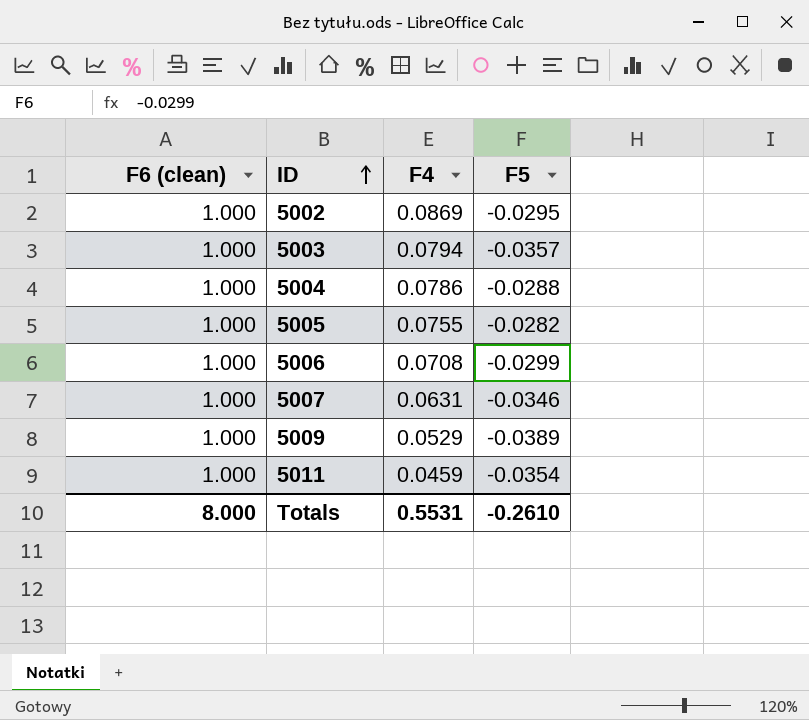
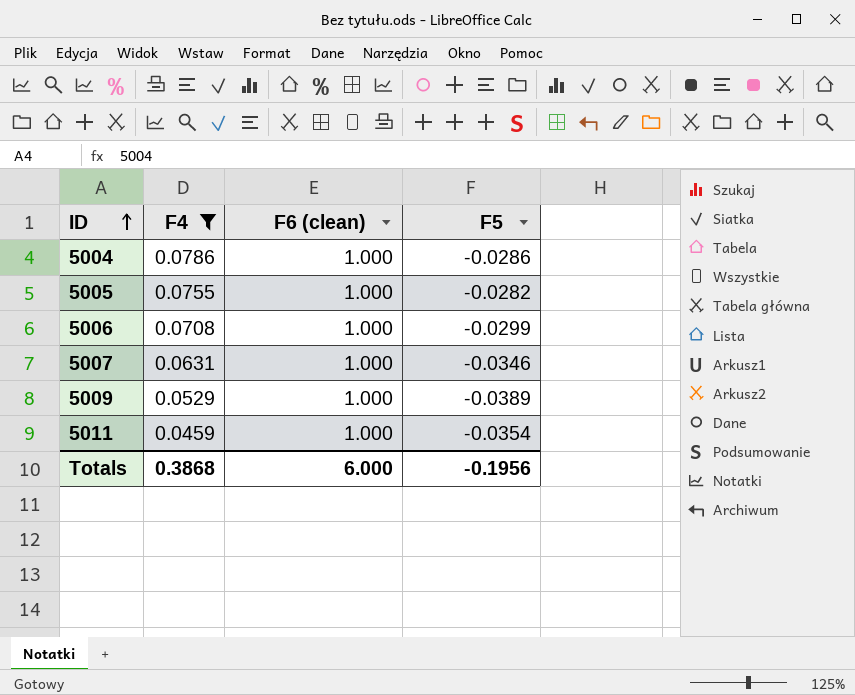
filter: none -> F4 <= 0.0786
column F6 (clean) | position: 1 -> 3
5004 | F5: -0.0288 -> -0.0286
Totals | F4: 0.5531 -> 0.3868
Totals | F6 (clean): 8.000 -> 6.000
Totals | F5: -0.2610 -> -0.1956

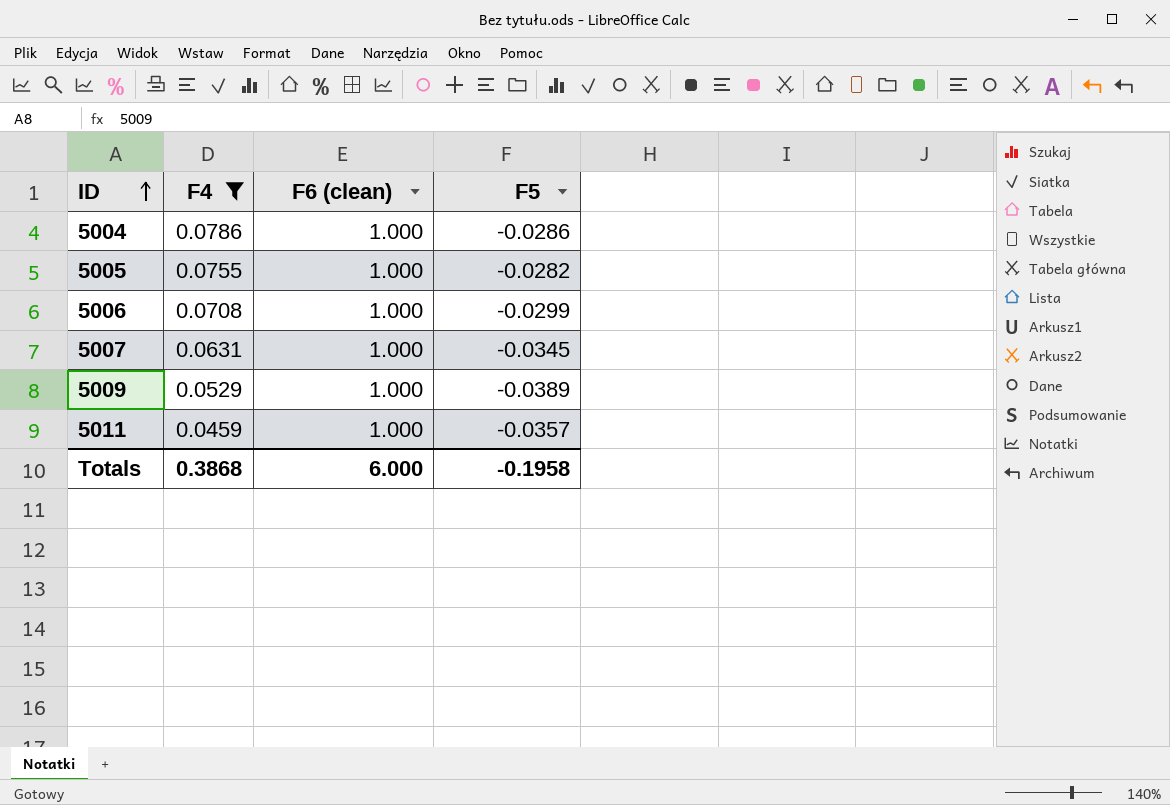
5007 | F5: -0.0346 -> -0.0345
5011 | F5: -0.0354 -> -0.0357
Totals | F5: -0.1956 -> -0.1958

